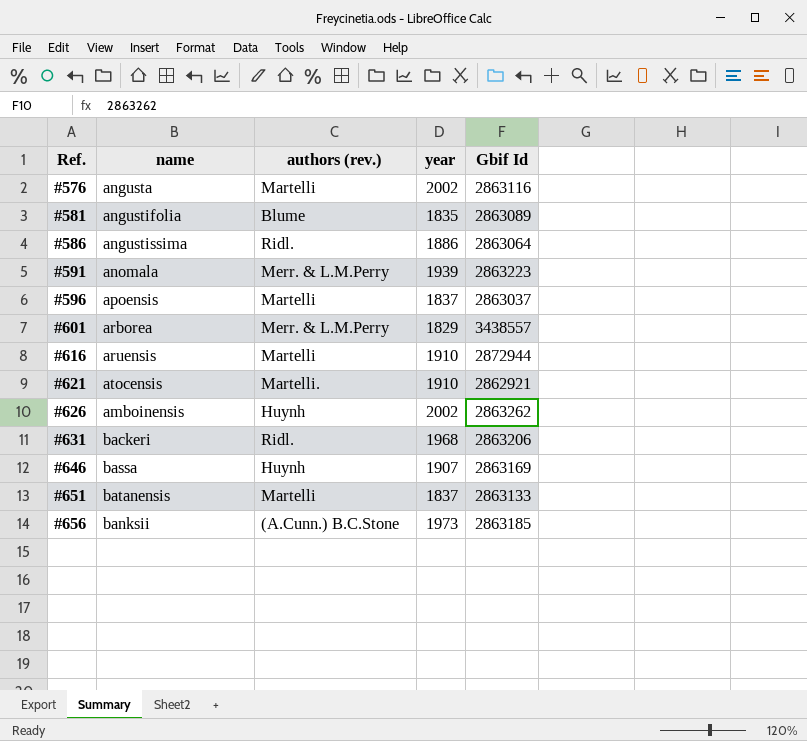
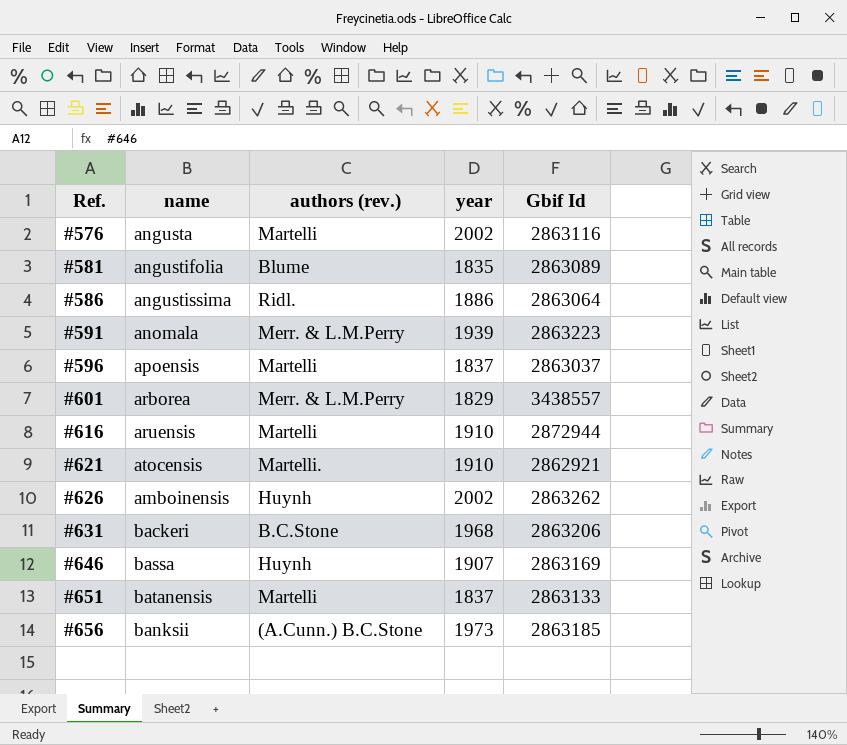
#631 | authors (rev.): Ridl. -> B.C.Stone

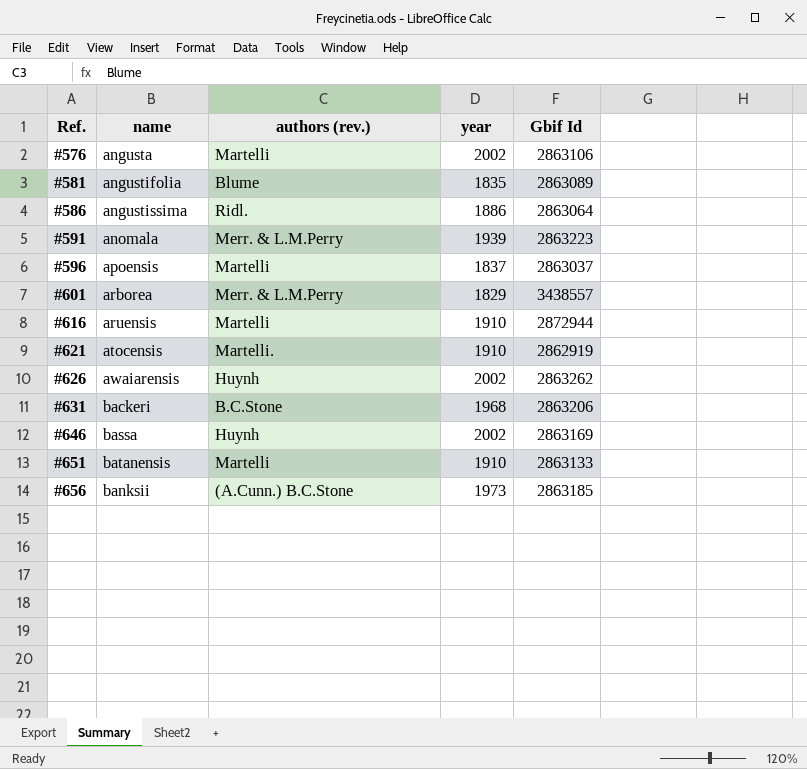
#576 | Gbif Id: 2863116 -> 2863106
#621 | Gbif Id: 2862921 -> 2862919
#626 | name: amboinensis -> awaiarensis
#646 | year: 1907 -> 2002
#651 | year: 1837 -> 1910

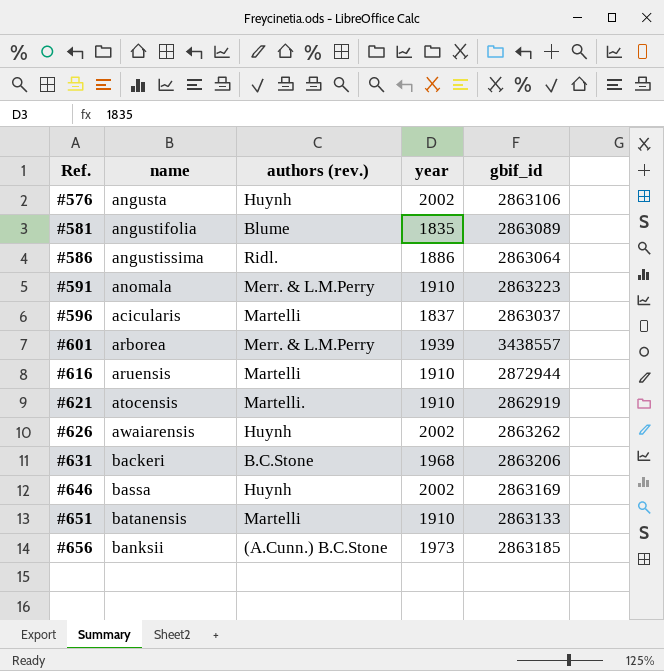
column name: Gbif Id -> gbif_id
#576 | authors (rev.): Martelli -> Huynh
#591 | year: 1939 -> 1910
#596 | name: apoensis -> acicularis
#601 | year: 1829 -> 1939

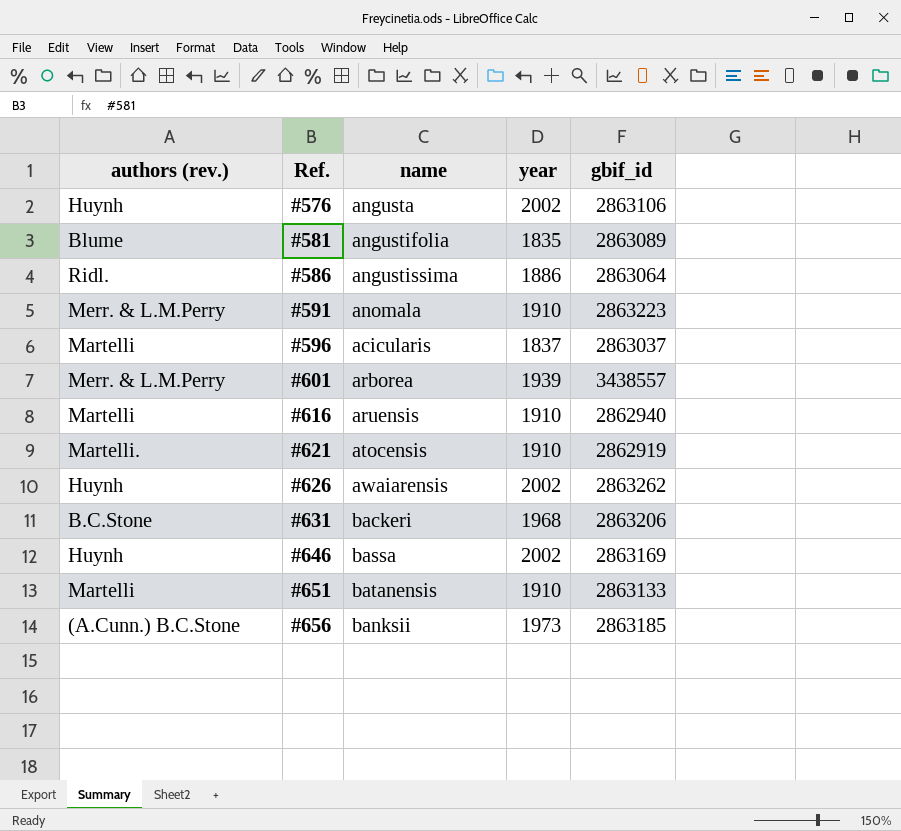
column authors (rev.) | position: 3 -> 1
#616 | gbif_id: 2872944 -> 2862940

